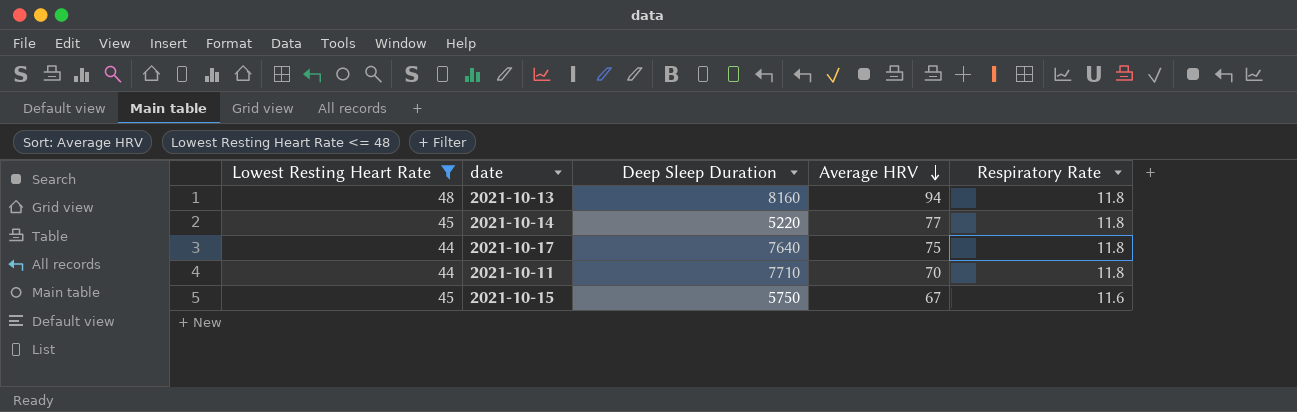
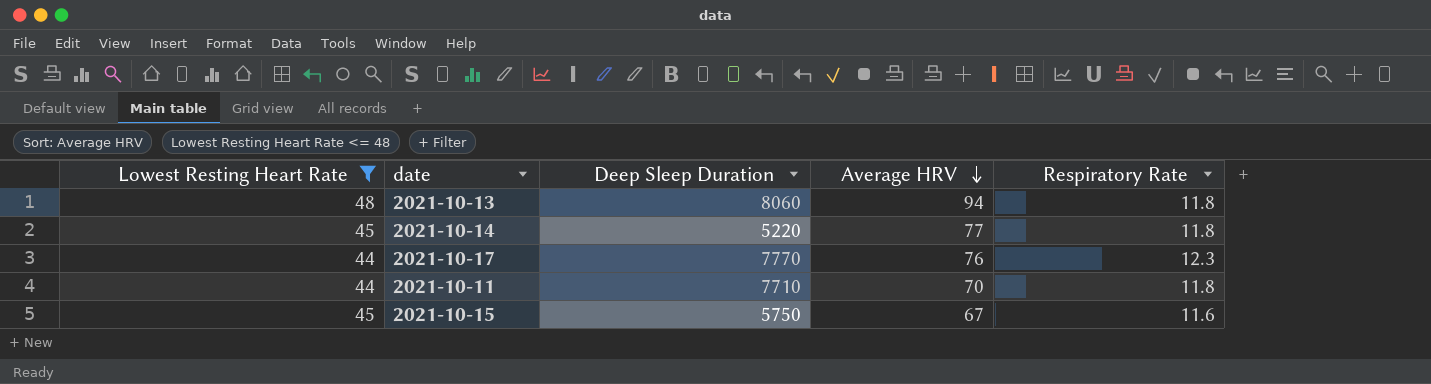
2021-10-13 | Deep Sleep Duration: 8160 -> 8060
2021-10-17 | Deep Sleep Duration: 7640 -> 7770
2021-10-17 | Average HRV: 75 -> 76
2021-10-17 | Respiratory Rate: 11.8 -> 12.3

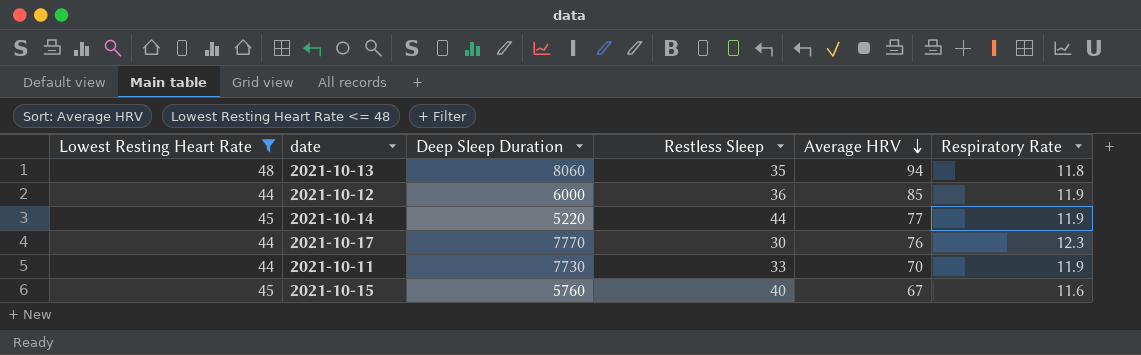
column Restless Sleep | position: none -> 4
row 2021-10-12: none -> 44 | 6000 | 36 | 85 | 11.9
2021-10-14 | Respiratory Rate: 11.8 -> 11.9
2021-10-11 | Deep Sleep Duration: 7710 -> 7730
2021-10-11 | Respiratory Rate: 11.8 -> 11.9
2021-10-15 | Deep Sleep Duration: 5750 -> 5760

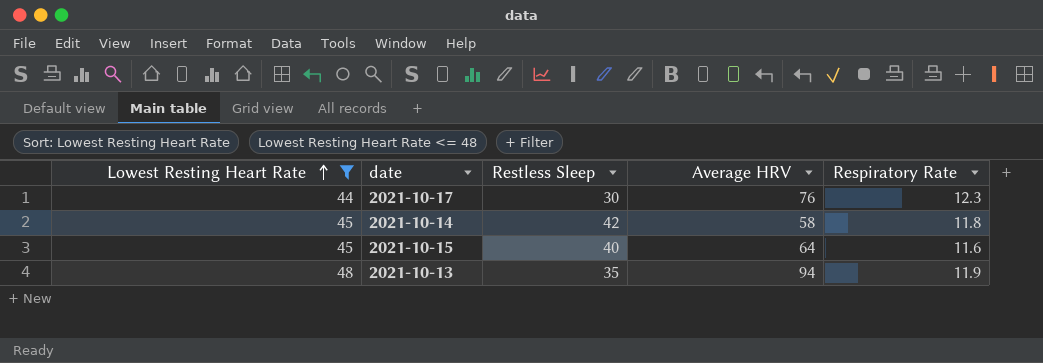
row order: Average HRV descending -> Lowest Resting Heart Rate ascending
column Deep Sleep Duration | position: 3 -> none
row 2021-10-12: 44 | 6000 | 36 | 85 | 11.9 -> none
row 2021-10-11: 44 | 7730 | 33 | 70 | 11.9 -> none
2021-10-14 | Restless Sleep: 44 -> 42
2021-10-14 | Average HRV: 77 -> 58
2021-10-14 | Respiratory Rate: 11.9 -> 11.8
2021-10-15 | Average HRV: 67 -> 64
2021-10-13 | Respiratory Rate: 11.8 -> 11.9

